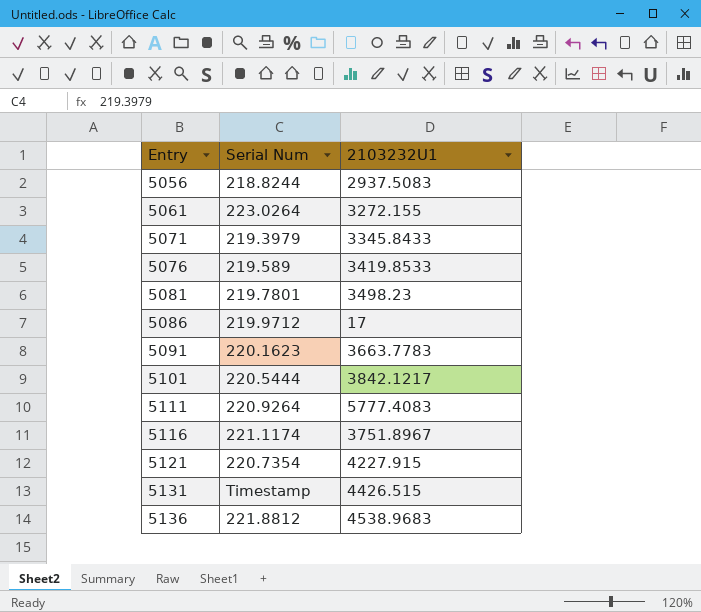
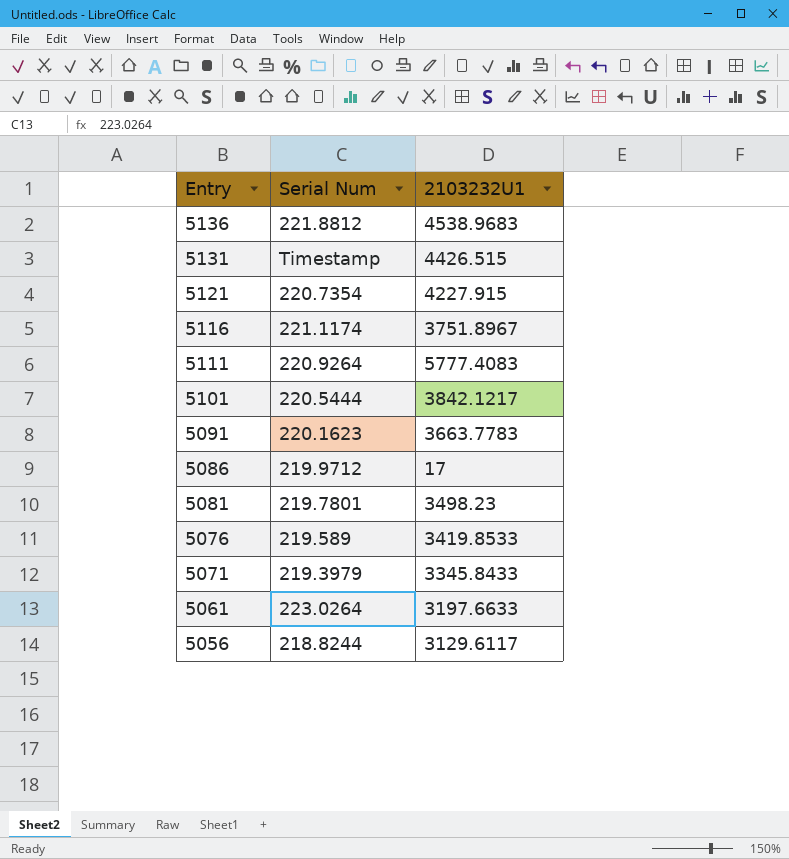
row order: Entry ascending -> Entry descending
5061 | 2103232U1: 3272.155 -> 3197.6633
5056 | 2103232U1: 2937.5083 -> 3129.6117

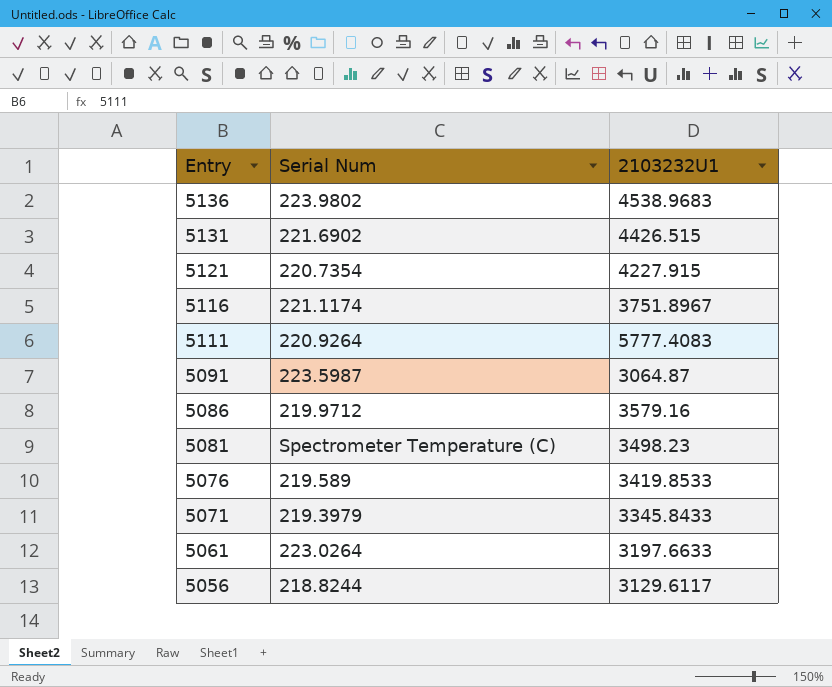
row 5101: 220.5444 | 3842.1217 -> none
5136 | Serial Num: 221.8812 -> 223.9802
5131 | Serial Num: Timestamp -> 221.6902
5091 | Serial Num: 220.1623 -> 223.5987
5091 | 2103232U1: 3663.7783 -> 3064.87
5086 | 2103232U1: 17 -> 3579.16
5081 | Serial Num: 219.7801 -> Spectrometer Temperature (C)

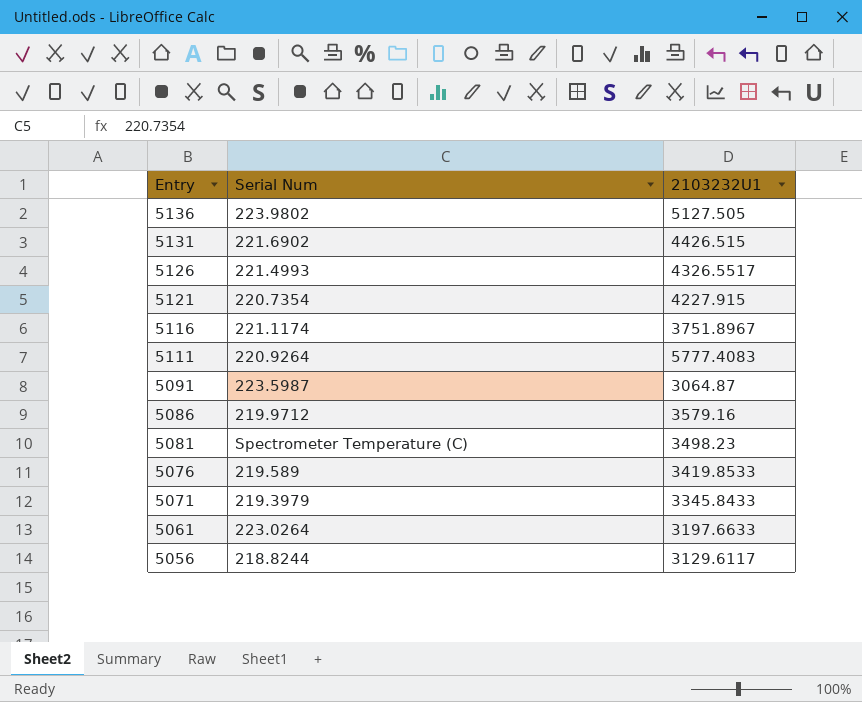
5136 | 2103232U1: 4538.9683 -> 5127.505
row 5126: none -> 221.4993 | 4326.5517

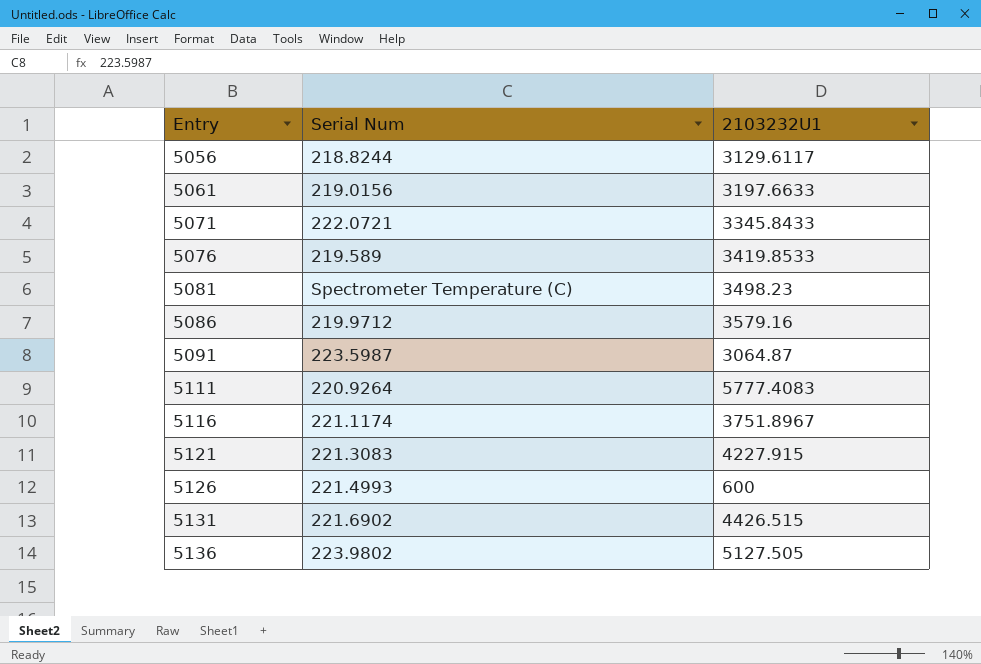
row order: Entry descending -> Entry ascending
5061 | Serial Num: 223.0264 -> 219.0156
5071 | Serial Num: 219.3979 -> 222.0721
5121 | Serial Num: 220.7354 -> 221.3083
5126 | 2103232U1: 4326.5517 -> 600

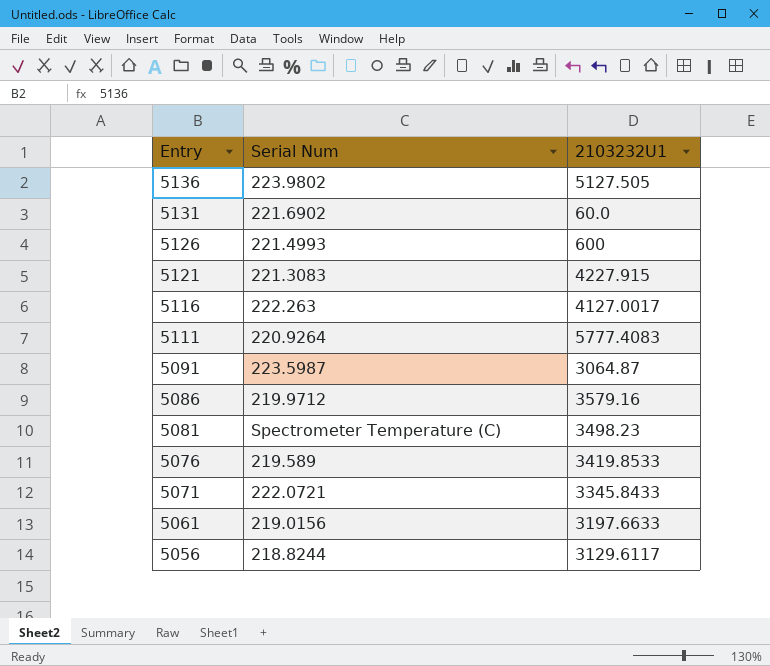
row order: Entry ascending -> Entry descending
5131 | 2103232U1: 4426.515 -> 60.0
5116 | Serial Num: 221.1174 -> 222.263
5116 | 2103232U1: 3751.8967 -> 4127.0017

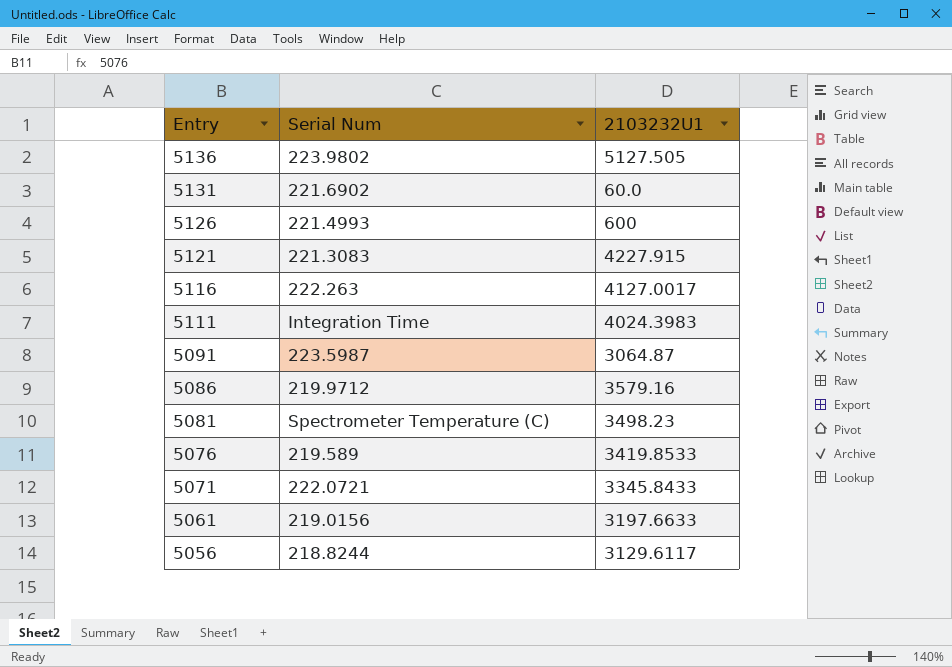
5111 | Serial Num: 220.9264 -> Integration Time
5111 | 2103232U1: 5777.4083 -> 4024.3983

